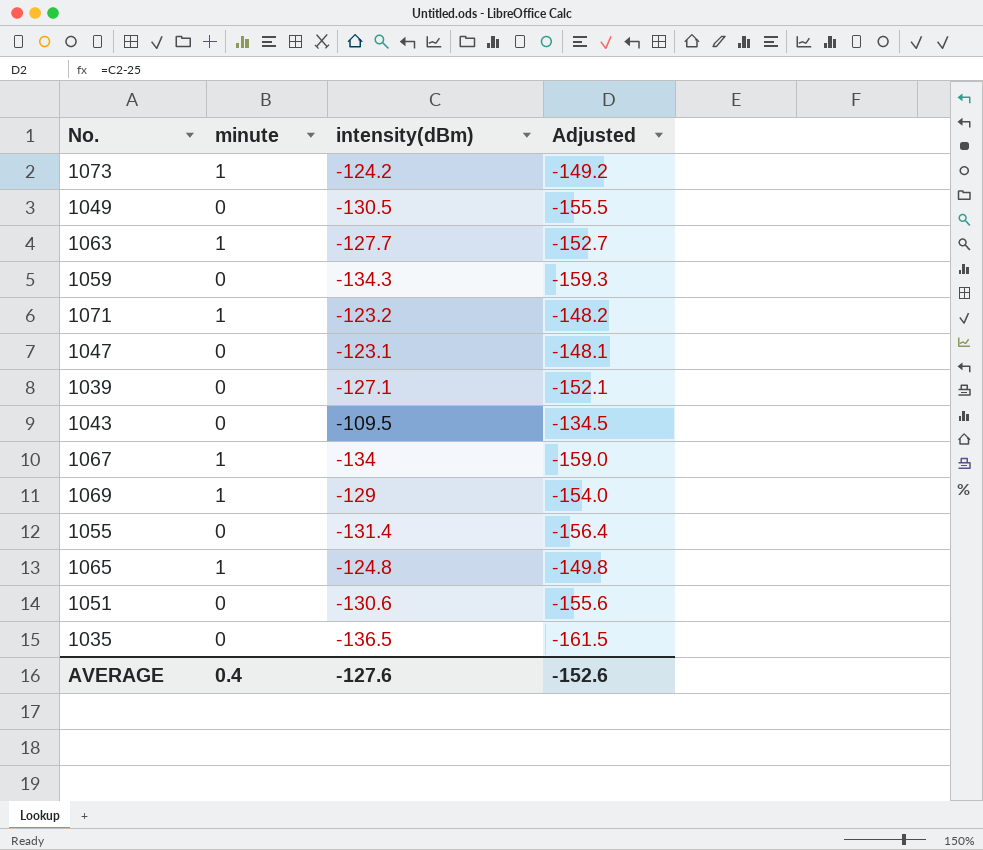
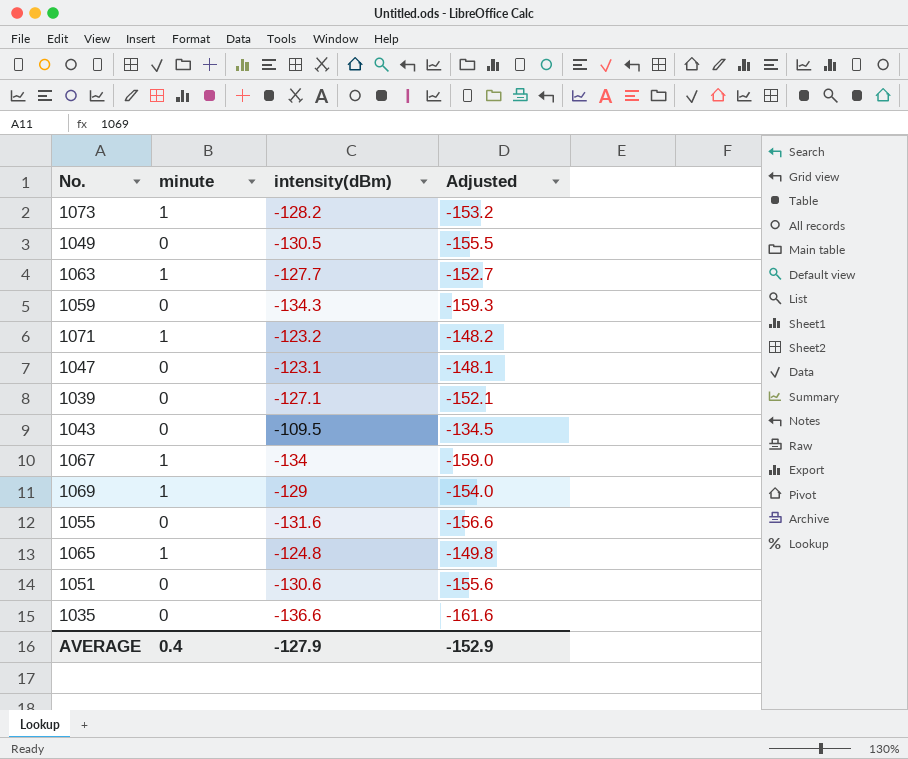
1073 | intensity(dBm): -124.2 -> -128.2
1073 | Adjusted: -149.2 -> -153.2
1055 | intensity(dBm): -131.4 -> -131.6
1055 | Adjusted: -156.4 -> -156.6
1035 | intensity(dBm): -136.5 -> -136.6
1035 | Adjusted: -161.5 -> -161.6
AVERAGE | intensity(dBm): -127.6 -> -127.9
AVERAGE | Adjusted: -152.6 -> -152.9

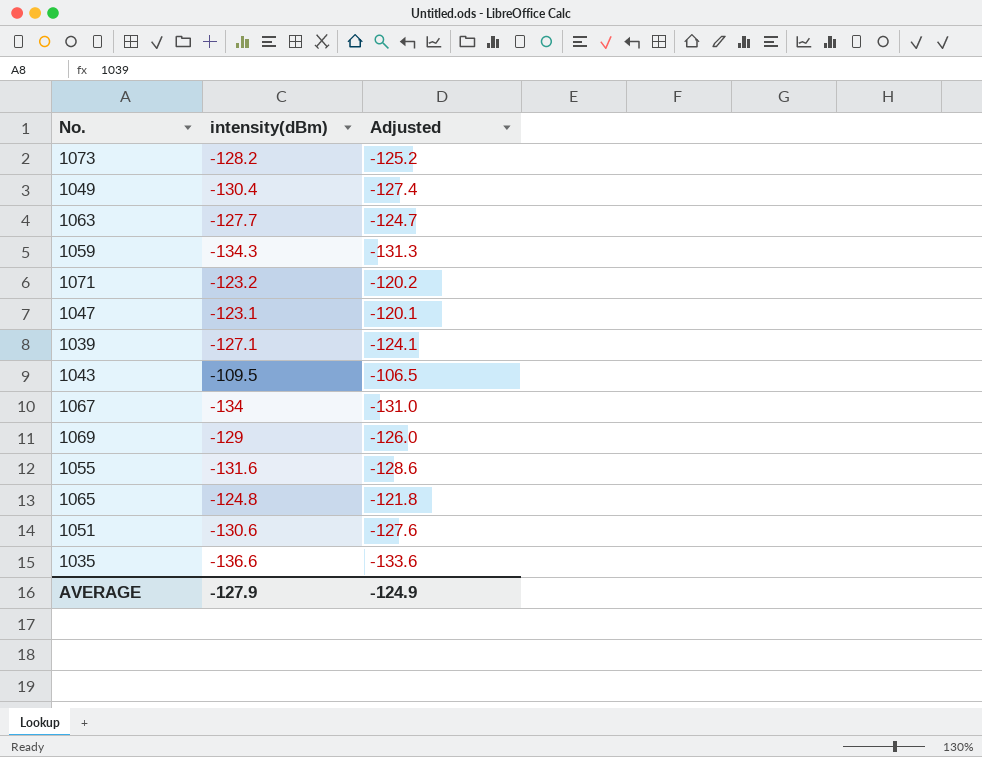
column minute | position: 2 -> none
column Adjusted | formula: [intensity(dBm)] - 25 -> [intensity(dBm)] + 3
1049 | intensity(dBm): -130.5 -> -130.4
AVERAGE | Adjusted: -152.9 -> -124.9

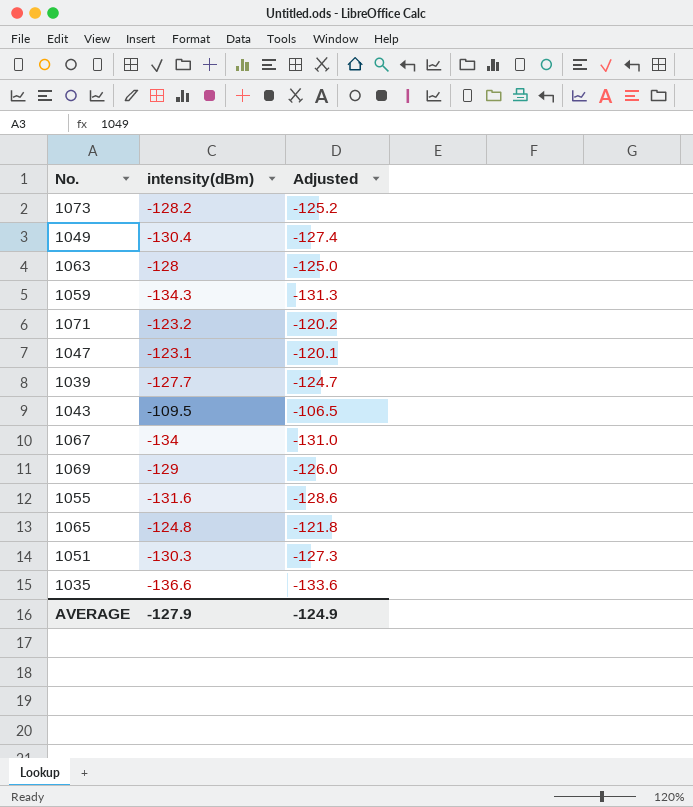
1063 | intensity(dBm): -127.7 -> -128
1063 | Adjusted: -124.7 -> -125.0
1039 | intensity(dBm): -127.1 -> -127.7
1039 | Adjusted: -124.1 -> -124.7
1051 | intensity(dBm): -130.6 -> -130.3
1051 | Adjusted: -127.6 -> -127.3

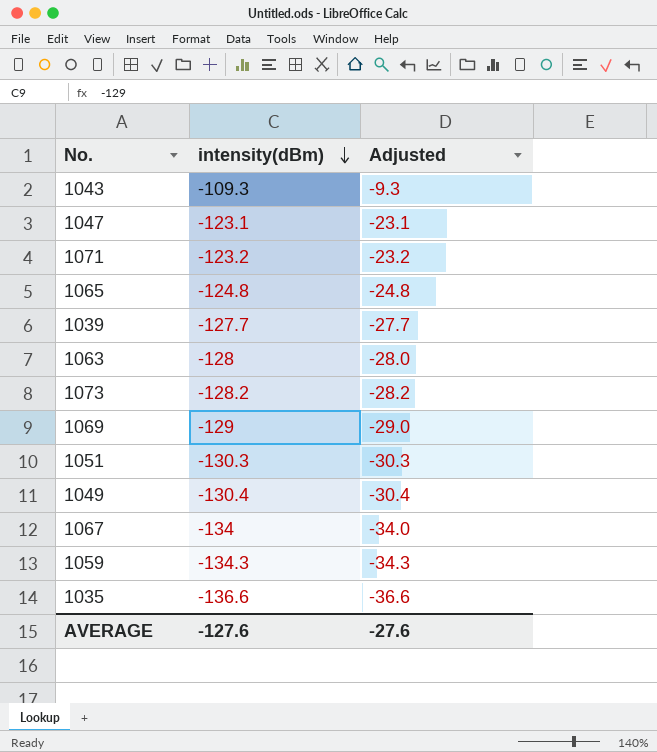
row order: none -> intensity(dBm) descending
column Adjusted | formula: [intensity(dBm)] + 3 -> [intensity(dBm)] + 100
row 1055: -131.6 | -128.6 -> none
1043 | intensity(dBm): -109.5 -> -109.3
AVERAGE | intensity(dBm): -127.9 -> -127.6
AVERAGE | Adjusted: -124.9 -> -27.6

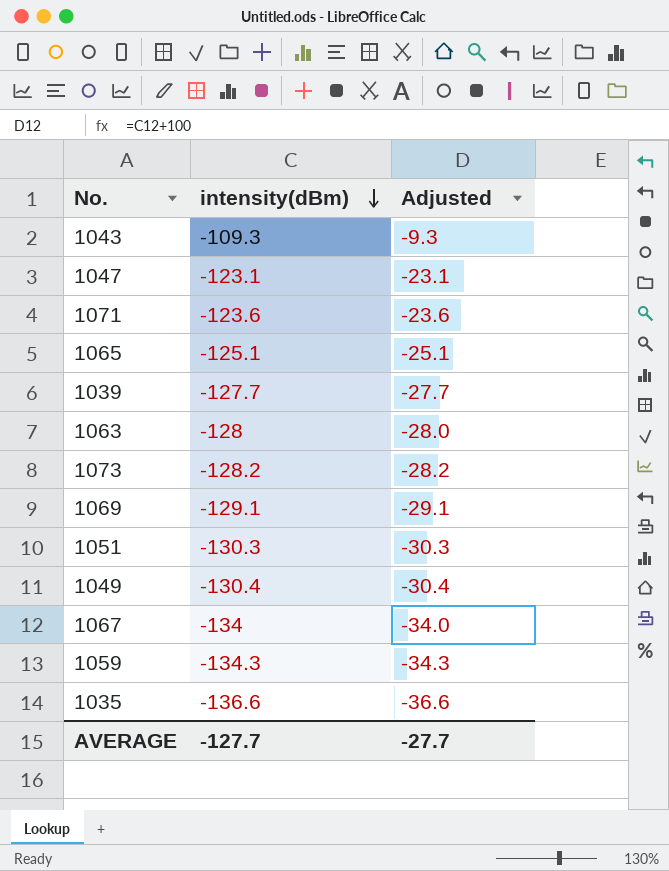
1071 | intensity(dBm): -123.2 -> -123.6
1071 | Adjusted: -23.2 -> -23.6
1065 | intensity(dBm): -124.8 -> -125.1
1065 | Adjusted: -24.8 -> -25.1
1069 | intensity(dBm): -129 -> -129.1
1069 | Adjusted: -29.0 -> -29.1
AVERAGE | intensity(dBm): -127.6 -> -127.7
AVERAGE | Adjusted: -27.6 -> -27.7

